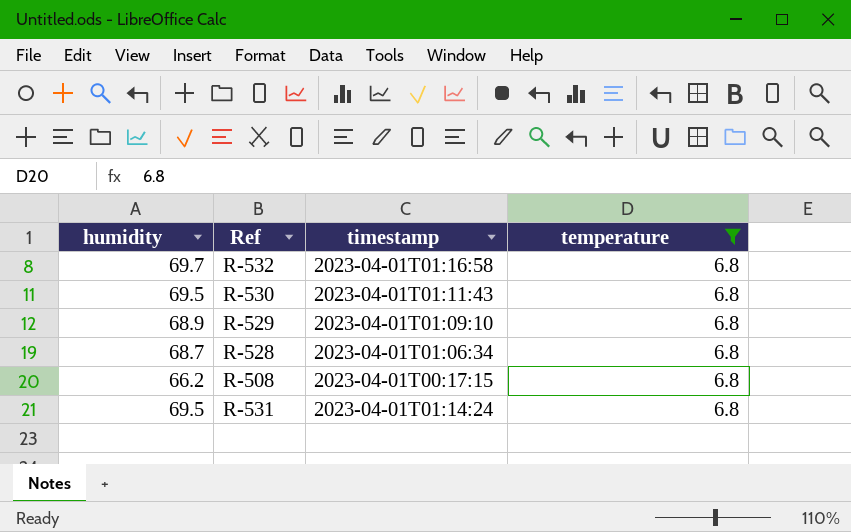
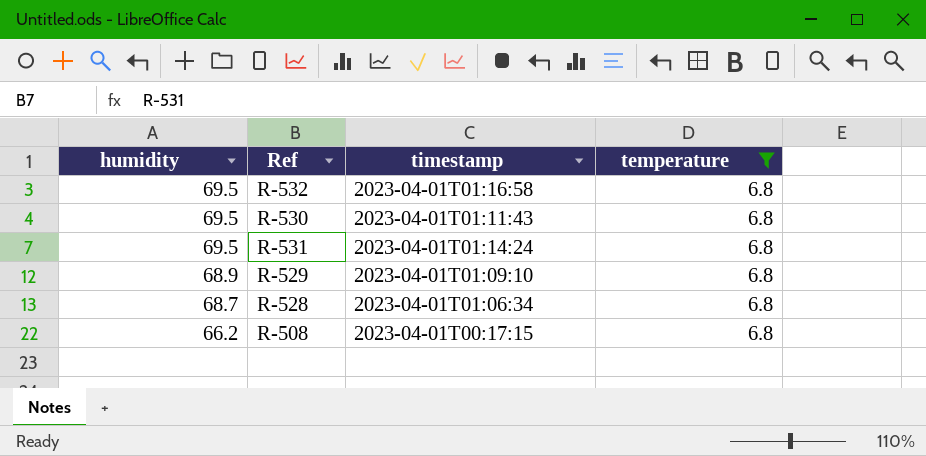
row order: none -> humidity descending
R-532 | humidity: 69.7 -> 69.5

